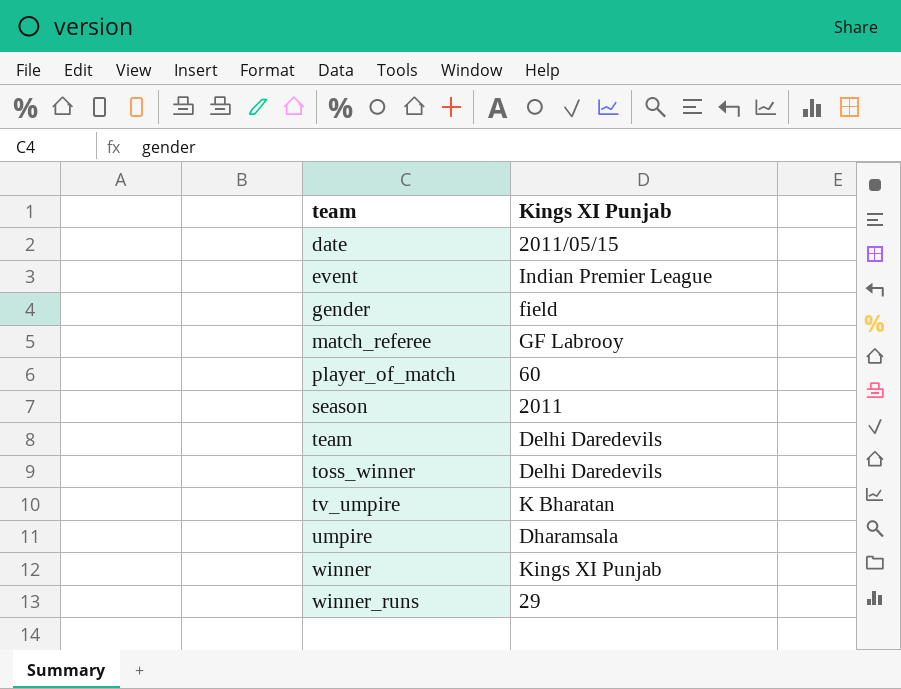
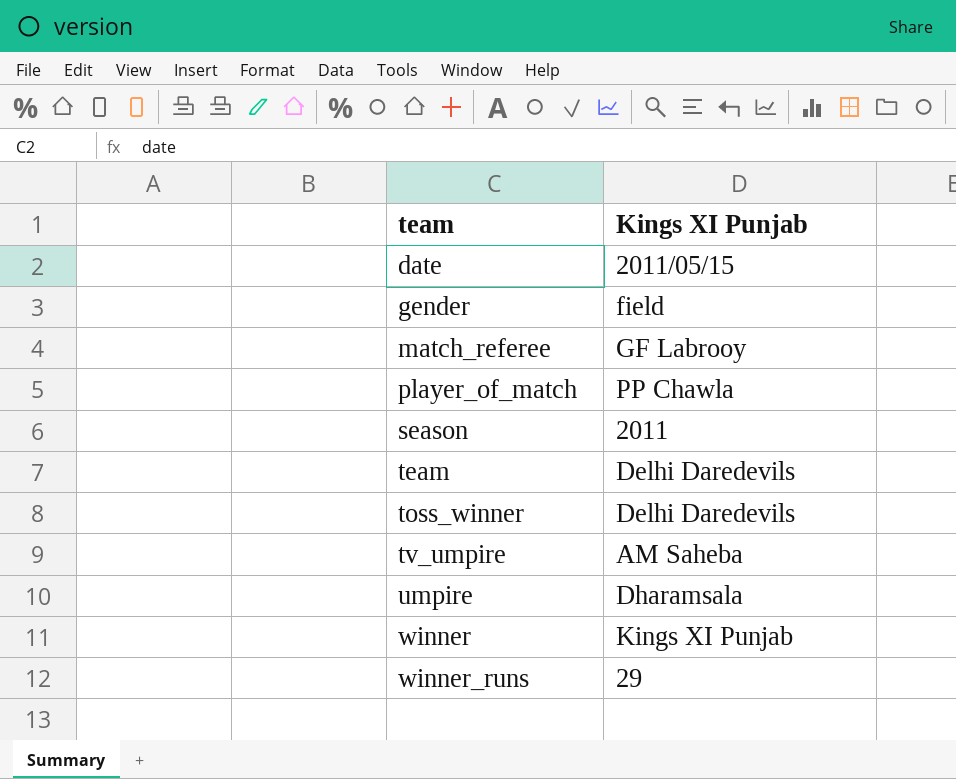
row event: Indian Premier League -> none
player_of_match | Kings XI Punjab: 60 -> PP Chawla
tv_umpire | Kings XI Punjab: K Bharatan -> AM Saheba

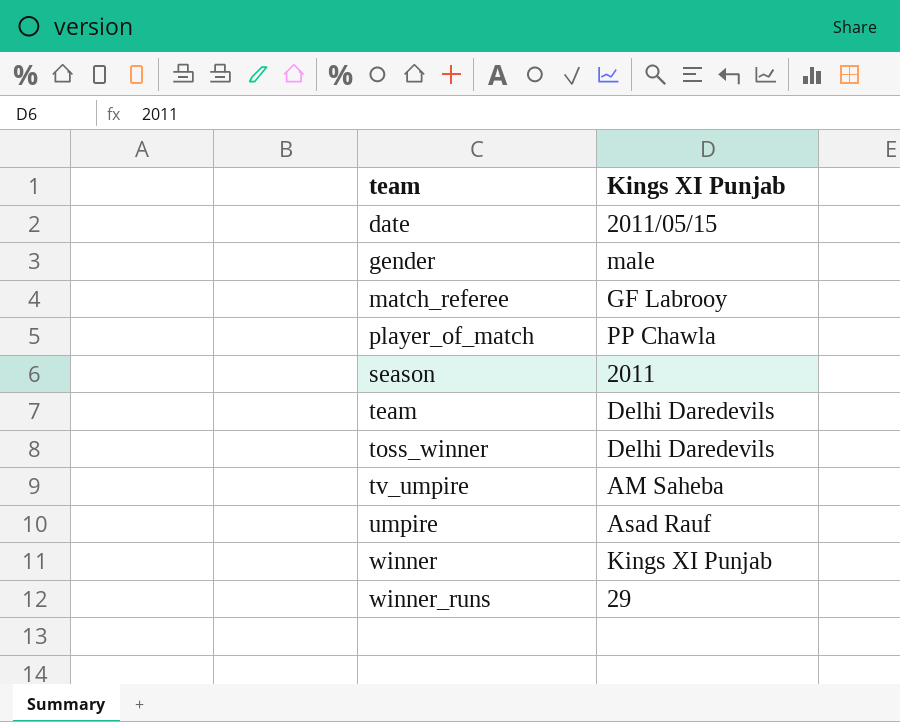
gender | Kings XI Punjab: field -> male
umpire | Kings XI Punjab: Dharamsala -> Asad Rauf

